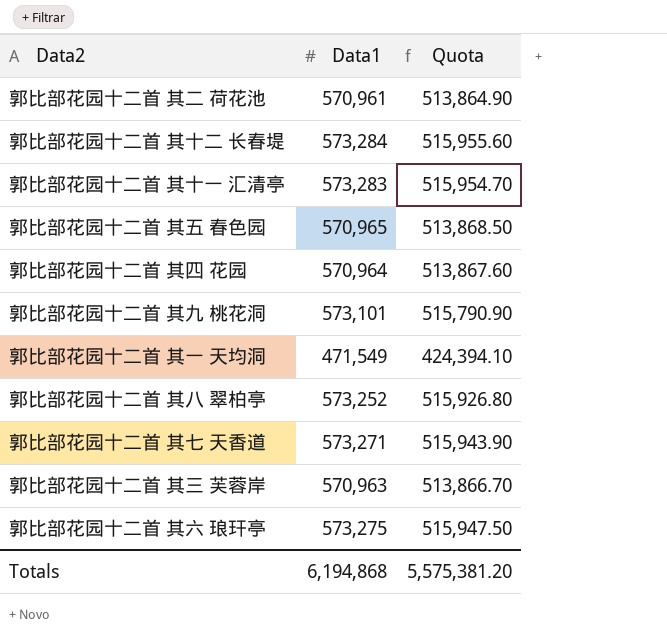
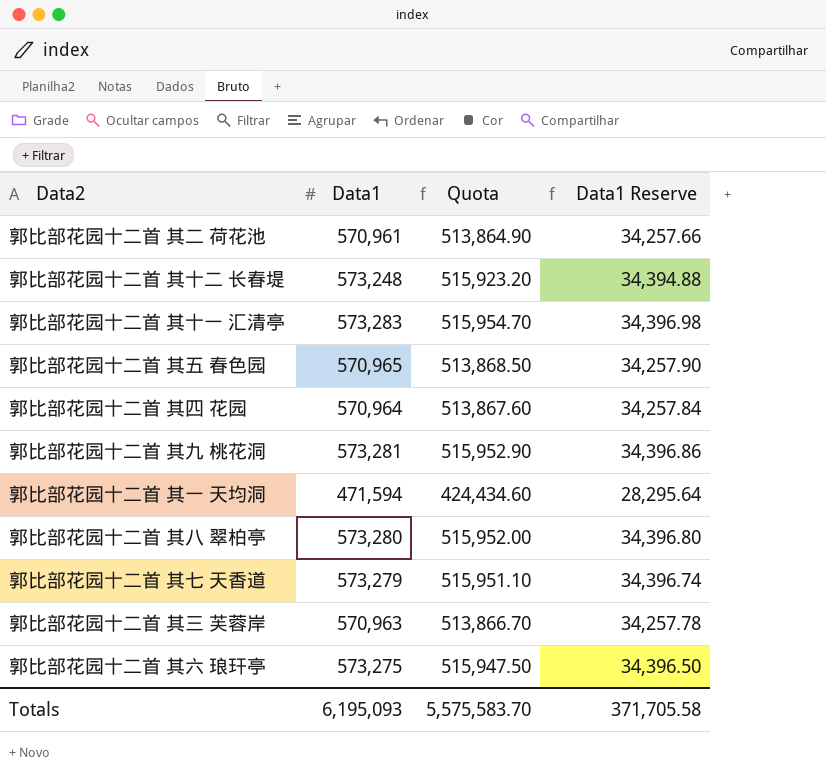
column Data1 Reserve | formula: none -> [Data1] * 0.06
郭比部花园十二首 其十二 长春堤 | Data1: 573,284 -> 573,248
郭比部花园十二首 其十二 长春堤 | Quota: 515,955.60 -> 515,923.20
郭比部花园十二首 其九 桃花洞 | Data1: 573,101 -> 573,281
郭比部花园十二首 其九 桃花洞 | Quota: 515,790.90 -> 515,952.90
郭比部花园十二首 其一 天均洞 | Data1: 471,549 -> 471,594
郭比部花园十二首 其一 天均洞 | Quota: 424,394.10 -> 424,434.60
郭比部花园十二首 其八 翠柏亭 | Data1: 573,252 -> 573,280
郭比部花园十二首 其八 翠柏亭 | Quota: 515,926.80 -> 515,952.00
郭比部花园十二首 其七 天香道 | Data1: 573,271 -> 573,279
郭比部花园十二首 其七 天香道 | Quota: 515,943.90 -> 515,951.10
Totals | Data1: 6,194,868 -> 6,195,093
Totals | Quota: 5,575,381.20 -> 5,575,583.70

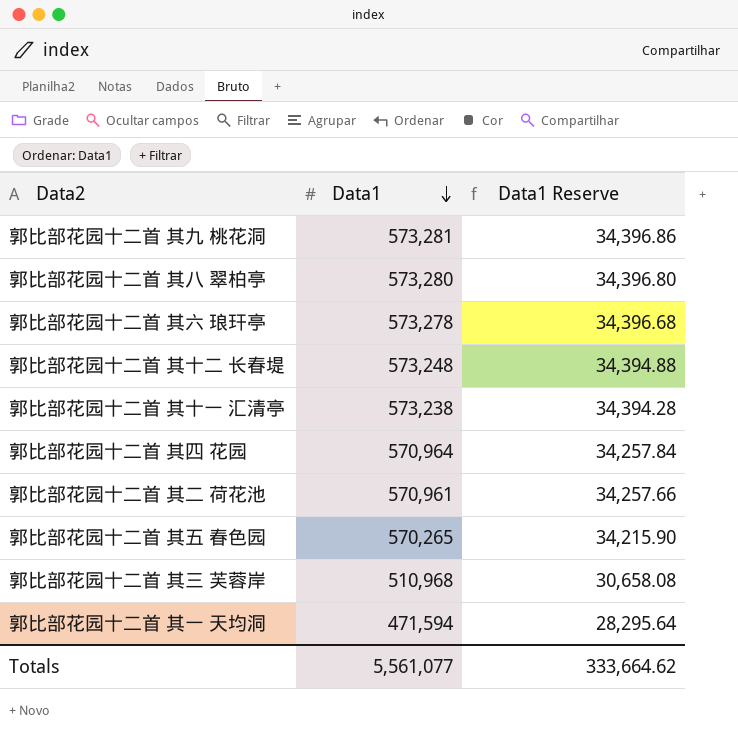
row order: none -> Data1 descending
column Quota | formula: [Data1] * 0.9 -> none
row 郭比部花园十二首 其七 天香道: 573,279 | 515,951.10 | 34,396.74 -> none
郭比部花园十二首 其六 琅玕亭 | Data1: 573,275 -> 573,278
郭比部花园十二首 其六 琅玕亭 | Data1 Reserve: 34,396.50 -> 34,396.68
郭比部花园十二首 其十一 汇清亭 | Data1: 573,283 -> 573,238
郭比部花园十二首 其十一 汇清亭 | Data1 Reserve: 34,396.98 -> 34,394.28
郭比部花园十二首 其五 春色园 | Data1: 570,965 -> 570,265
郭比部花园十二首 其五 春色园 | Data1 Reserve: 34,257.90 -> 34,215.90
郭比部花园十二首 其三 芙蓉岸 | Data1: 570,963 -> 510,968
郭比部花园十二首 其三 芙蓉岸 | Data1 Reserve: 34,257.78 -> 30,658.08
Totals | Data1: 6,195,093 -> 5,561,077
Totals | Data1 Reserve: 371,705.58 -> 333,664.62

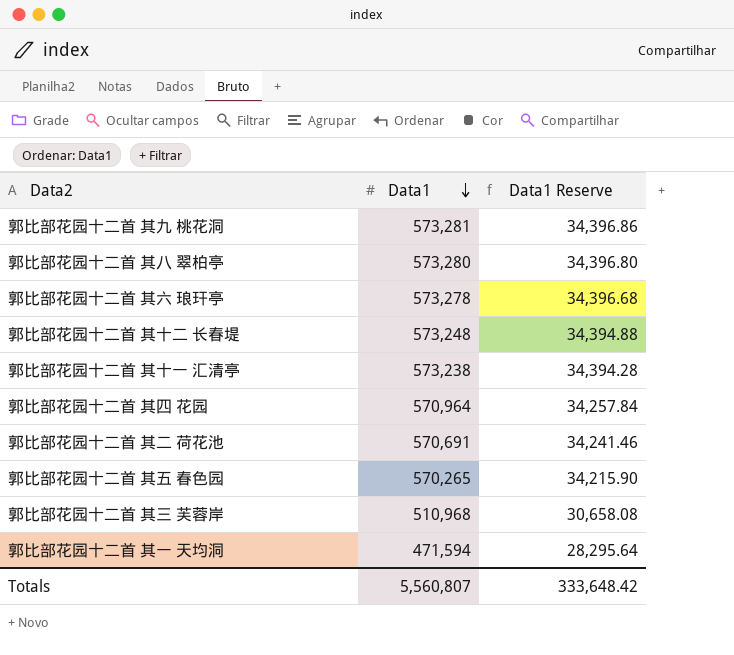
郭比部花园十二首 其二 荷花池 | Data1: 570,961 -> 570,691
郭比部花园十二首 其二 荷花池 | Data1 Reserve: 34,257.66 -> 34,241.46
Totals | Data1: 5,561,077 -> 5,560,807
Totals | Data1 Reserve: 333,664.62 -> 333,648.42

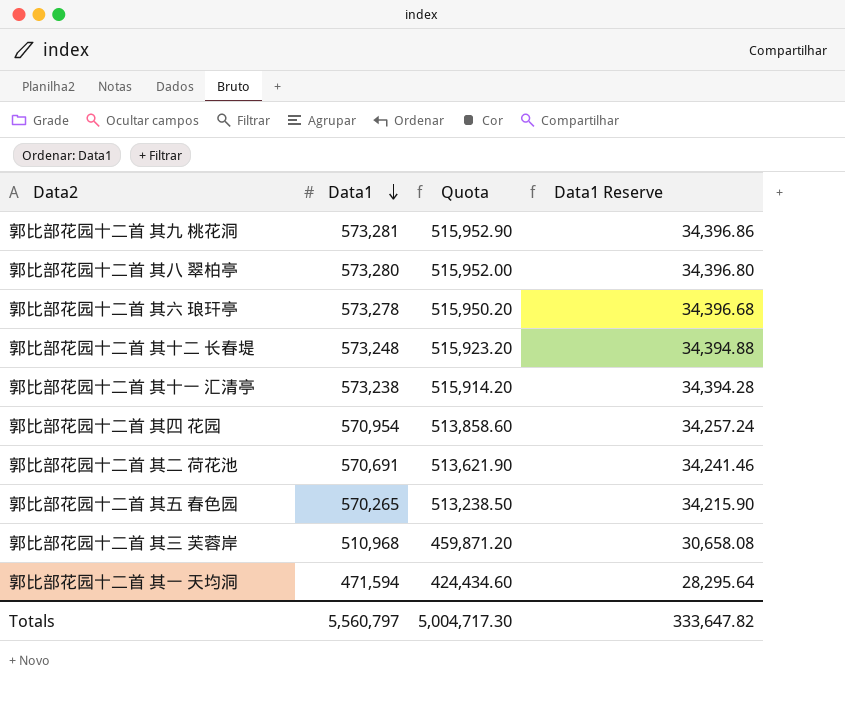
column Quota | formula: none -> [Data1] * 0.9
郭比部花园十二首 其四 花园 | Data1: 570,964 -> 570,954
郭比部花园十二首 其四 花园 | Data1 Reserve: 34,257.84 -> 34,257.24
Totals | Data1: 5,560,807 -> 5,560,797
Totals | Data1 Reserve: 333,648.42 -> 333,647.82

